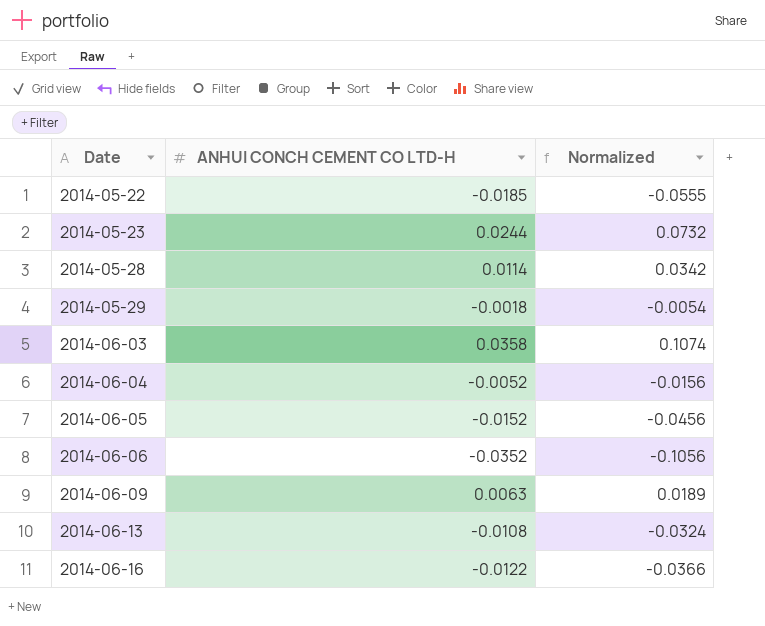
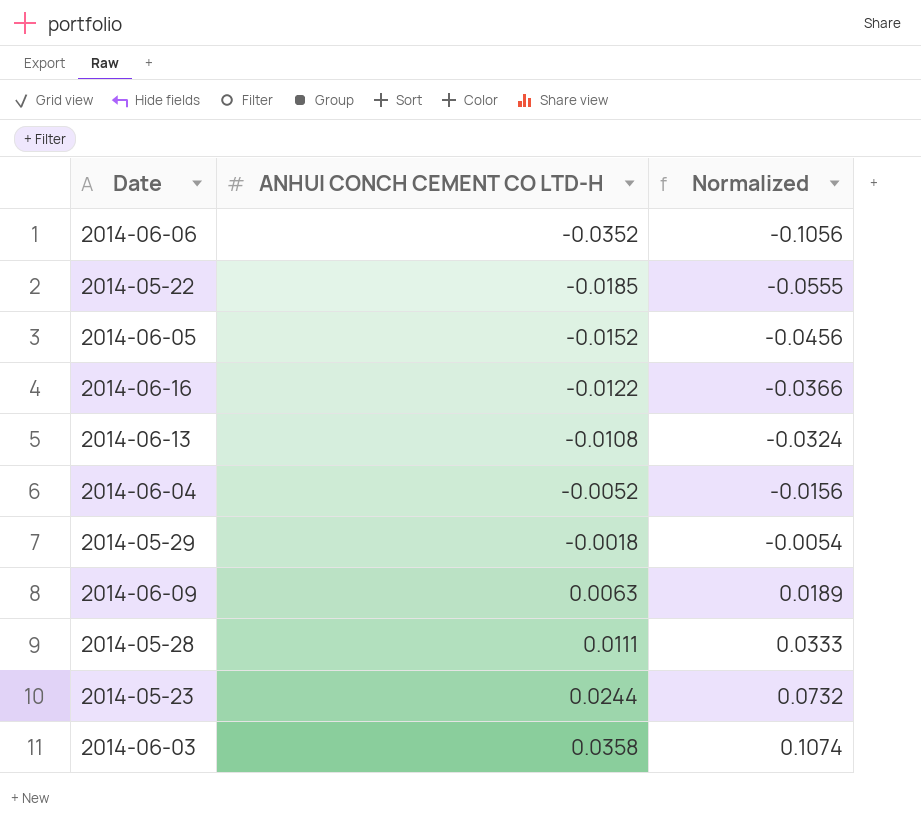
row order: Date ascending -> ANHUI CONCH CEMENT CO LTD-H ascending
2014-05-28 | ANHUI CONCH CEMENT CO LTD-H: 0.0114 -> 0.0111
2014-05-28 | Normalized: 0.0342 -> 0.0333

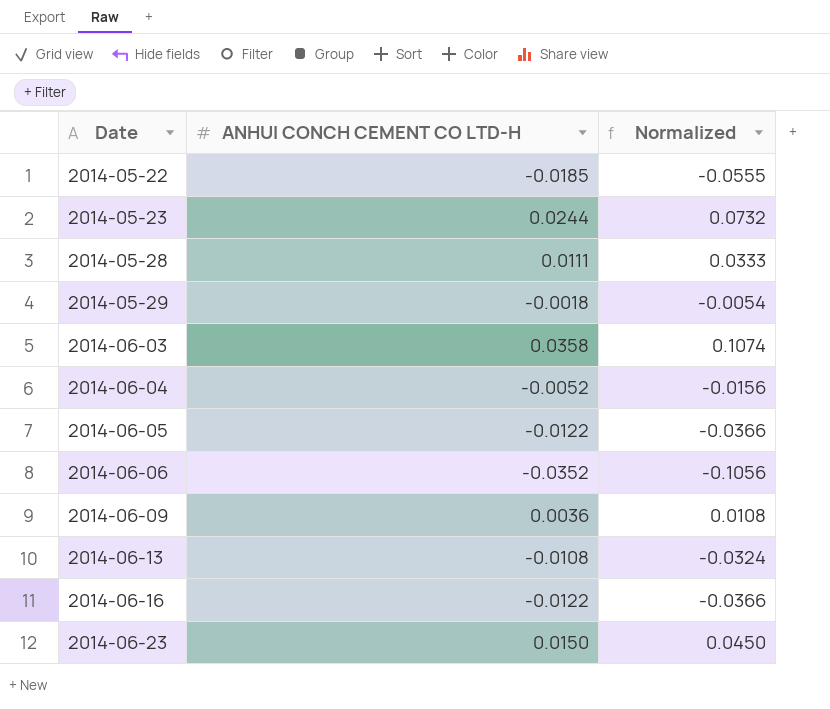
row order: ANHUI CONCH CEMENT CO LTD-H ascending -> Date ascending
2014-06-05 | ANHUI CONCH CEMENT CO LTD-H: -0.0152 -> -0.0122
2014-06-05 | Normalized: -0.0456 -> -0.0366
2014-06-09 | ANHUI CONCH CEMENT CO LTD-H: 0.0063 -> 0.0036
2014-06-09 | Normalized: 0.0189 -> 0.0108
row 2014-06-23: none -> 0.0150 | 0.0450

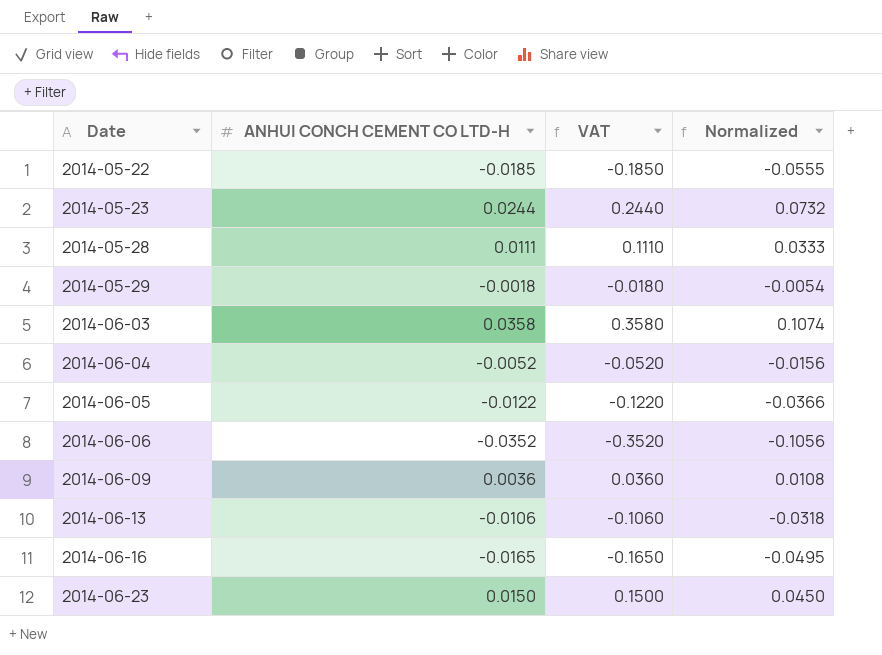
column VAT | formula: none -> [ANHUI CONCH CEMENT CO LTD-H] * 10
2014-06-13 | ANHUI CONCH CEMENT CO LTD-H: -0.0108 -> -0.0106
2014-06-13 | Normalized: -0.0324 -> -0.0318
2014-06-16 | ANHUI CONCH CEMENT CO LTD-H: -0.0122 -> -0.0165
2014-06-16 | Normalized: -0.0366 -> -0.0495

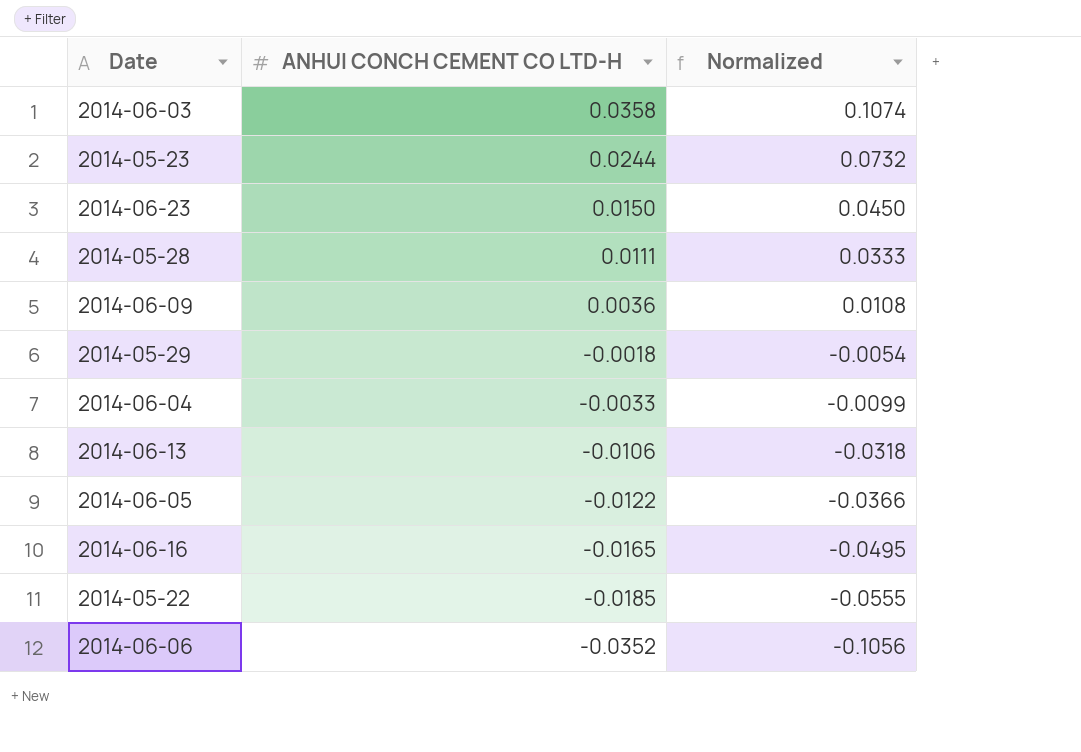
row order: Date ascending -> ANHUI CONCH CEMENT CO LTD-H descending
column VAT | formula: [ANHUI CONCH CEMENT CO LTD-H] * 10 -> none
2014-06-04 | ANHUI CONCH CEMENT CO LTD-H: -0.0052 -> -0.0033
2014-06-04 | Normalized: -0.0156 -> -0.0099

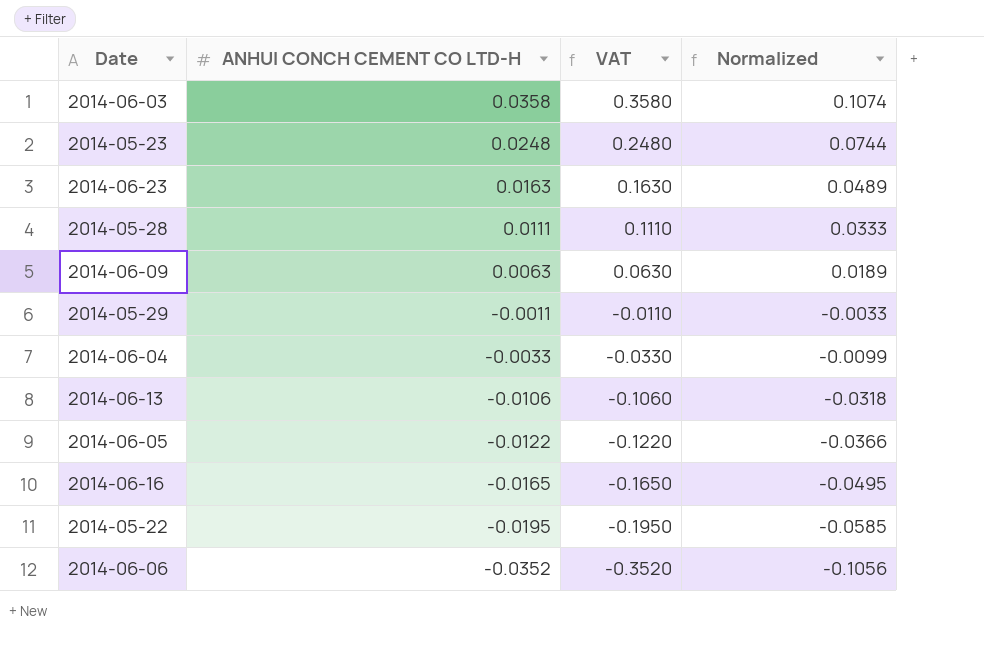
column VAT | formula: none -> [ANHUI CONCH CEMENT CO LTD-H] * 10
2014-05-23 | ANHUI CONCH CEMENT CO LTD-H: 0.0244 -> 0.0248
2014-05-23 | Normalized: 0.0732 -> 0.0744
2014-06-23 | ANHUI CONCH CEMENT CO LTD-H: 0.0150 -> 0.0163
2014-06-23 | Normalized: 0.0450 -> 0.0489
2014-06-09 | ANHUI CONCH CEMENT CO LTD-H: 0.0036 -> 0.0063
2014-06-09 | Normalized: 0.0108 -> 0.0189
2014-05-29 | ANHUI CONCH CEMENT CO LTD-H: -0.0018 -> -0.0011
2014-05-29 | Normalized: -0.0054 -> -0.0033
2014-05-22 | ANHUI CONCH CEMENT CO LTD-H: -0.0185 -> -0.0195
2014-05-22 | Normalized: -0.0555 -> -0.0585

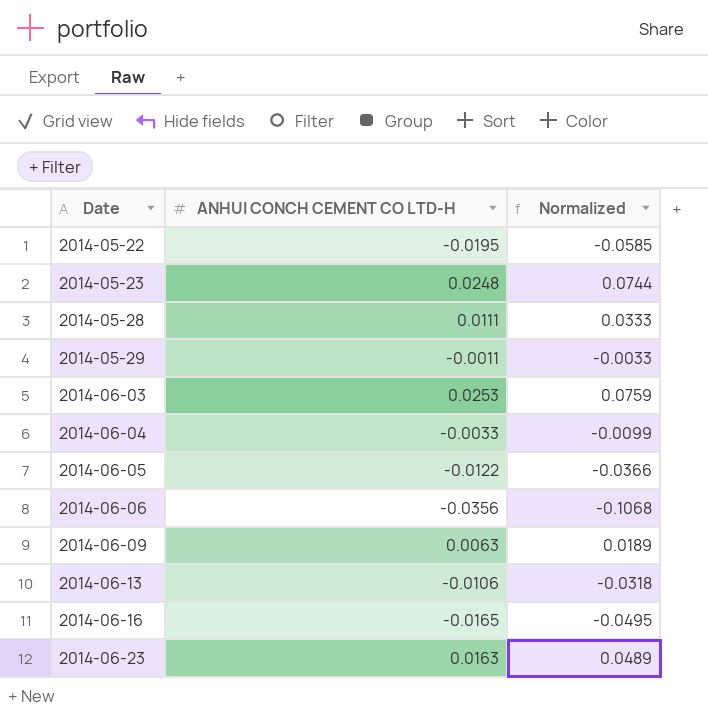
row order: ANHUI CONCH CEMENT CO LTD-H descending -> Date ascending
column VAT | formula: [ANHUI CONCH CEMENT CO LTD-H] * 10 -> none
2014-06-03 | ANHUI CONCH CEMENT CO LTD-H: 0.0358 -> 0.0253
2014-06-03 | Normalized: 0.1074 -> 0.0759
2014-06-06 | ANHUI CONCH CEMENT CO LTD-H: -0.0352 -> -0.0356
2014-06-06 | Normalized: -0.1056 -> -0.1068

